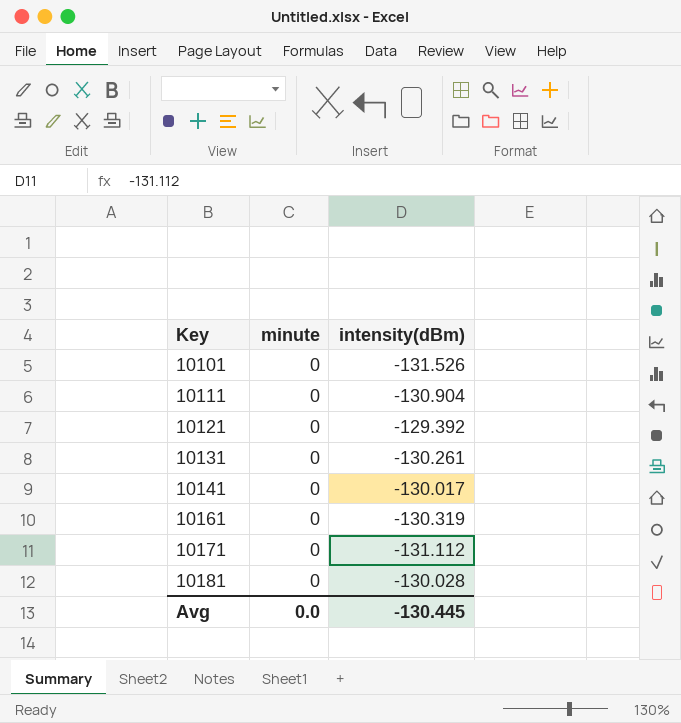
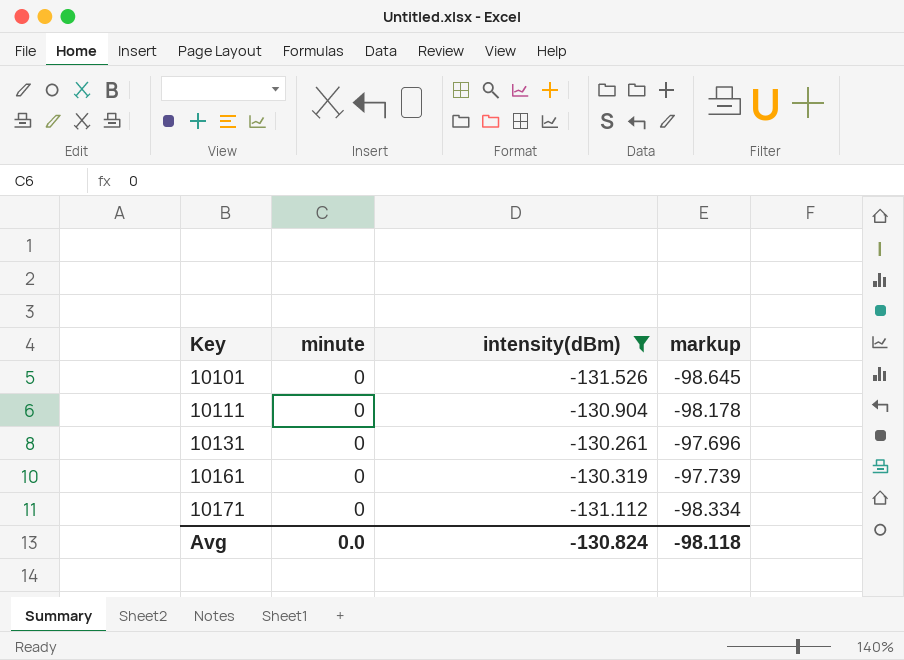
filter: none -> intensity(dBm) <= -130.261
column markup | formula: none -> [intensity(dBm)] * 0.75
Avg | intensity(dBm): -130.445 -> -130.824

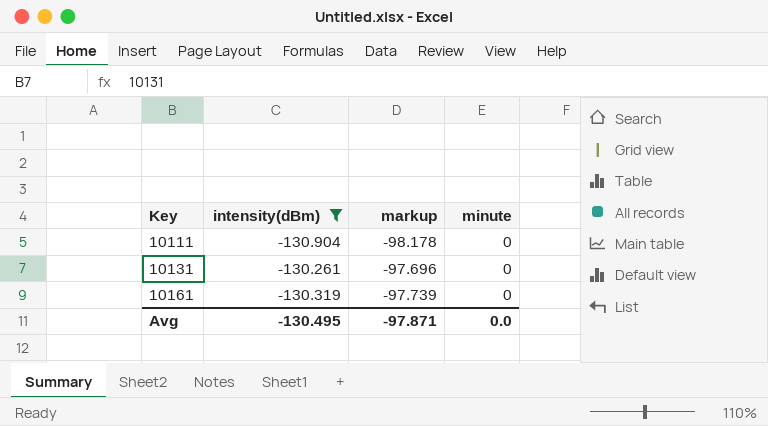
column minute | position: 2 -> 4
row 10101: 0 | -131.526 | -98.645 -> none
row 10171: 0 | -131.112 | -98.334 -> none
Avg | intensity(dBm): -130.824 -> -130.495
Avg | markup: -98.118 -> -97.871

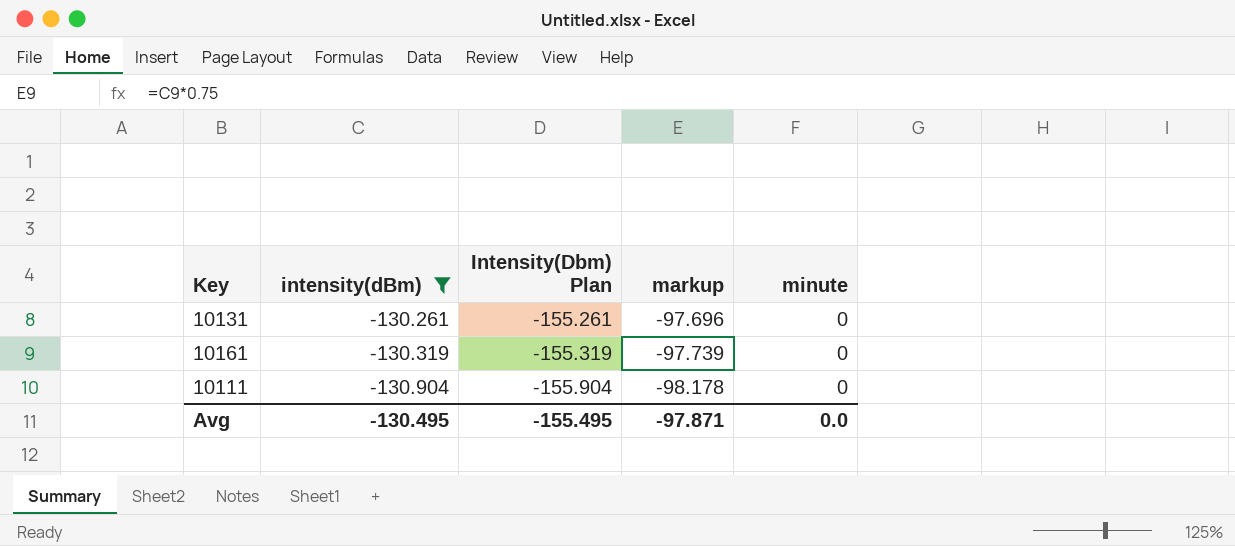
row order: Key ascending -> intensity(dBm) descending
column Intensity(Dbm) Plan | formula: none -> [intensity(dBm)] - 25

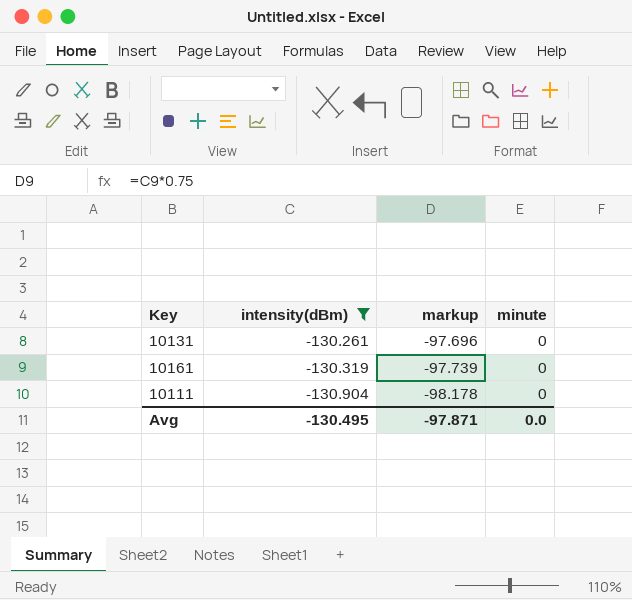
column Intensity(Dbm) Plan | formula: [intensity(dBm)] - 25 -> none

